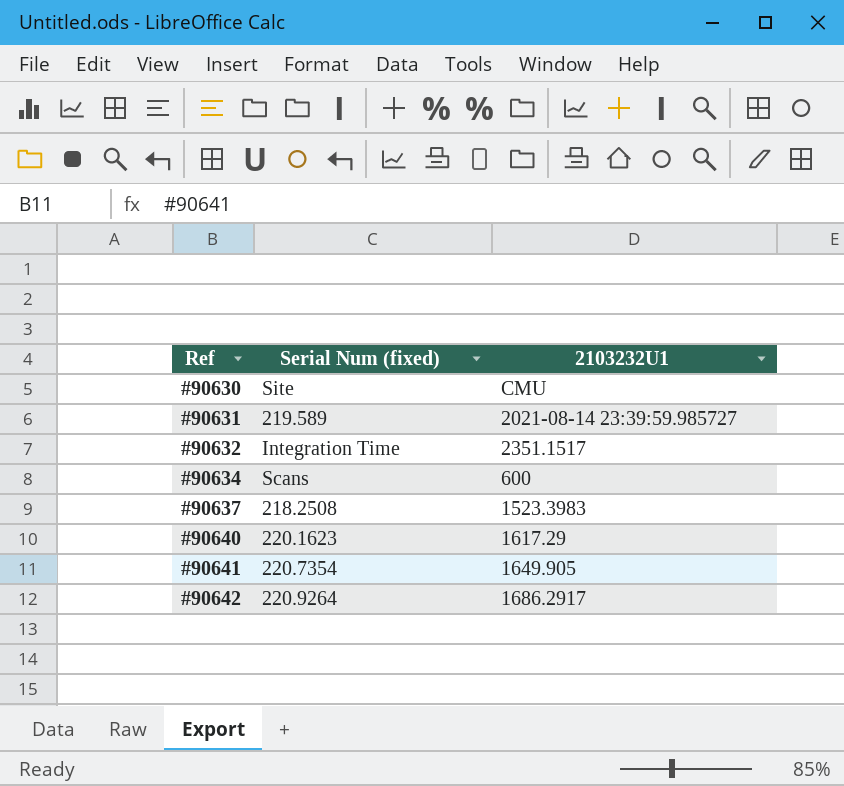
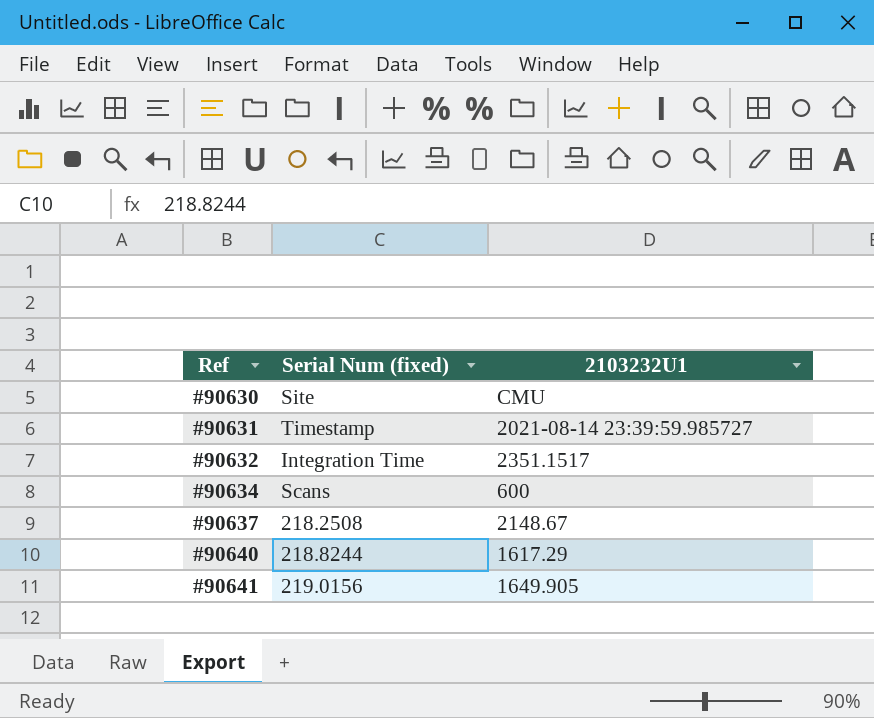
row #90642: 220.9264 | 1686.2917 -> none
#90631 | Serial Num (fixed): 219.589 -> Timestamp
#90637 | 2103232U1: 1523.3983 -> 2148.67
#90640 | Serial Num (fixed): 220.1623 -> 218.8244
#90641 | Serial Num (fixed): 220.7354 -> 219.0156

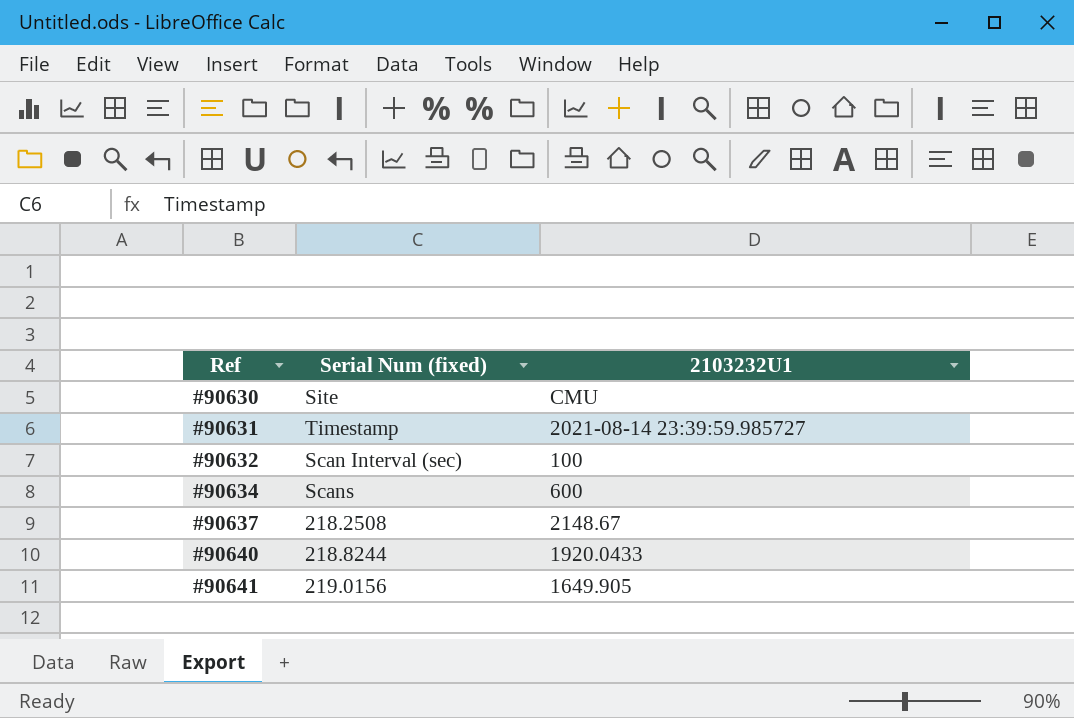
#90632 | Serial Num (fixed): Integration Time -> Scan Interval (sec)
#90632 | 2103232U1: 2351.1517 -> 100
#90640 | 2103232U1: 1617.29 -> 1920.0433

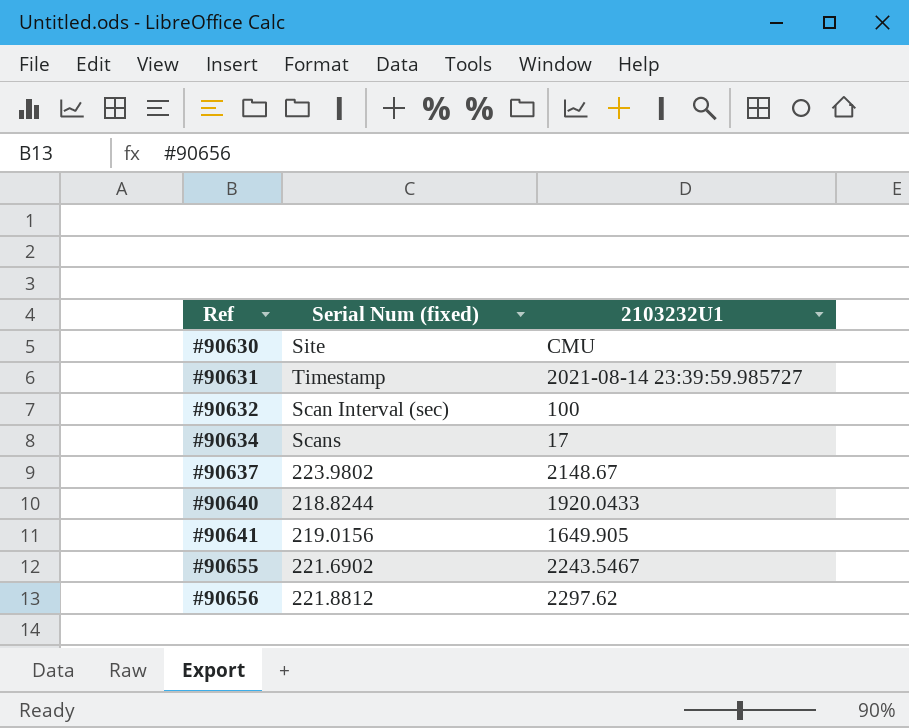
#90634 | 2103232U1: 600 -> 17
#90637 | Serial Num (fixed): 218.2508 -> 223.9802
row #90655: none -> 221.6902 | 2243.5467
row #90656: none -> 221.8812 | 2297.62

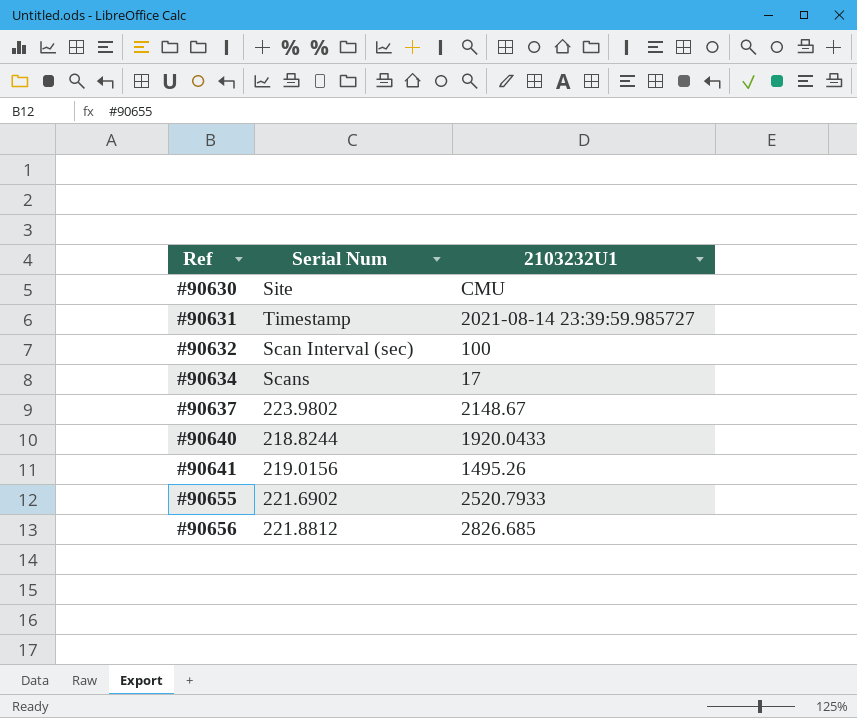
column name: Serial Num (fixed) -> Serial Num
#90641 | 2103232U1: 1649.905 -> 1495.26
#90655 | 2103232U1: 2243.5467 -> 2520.7933
#90656 | 2103232U1: 2297.62 -> 2826.685

